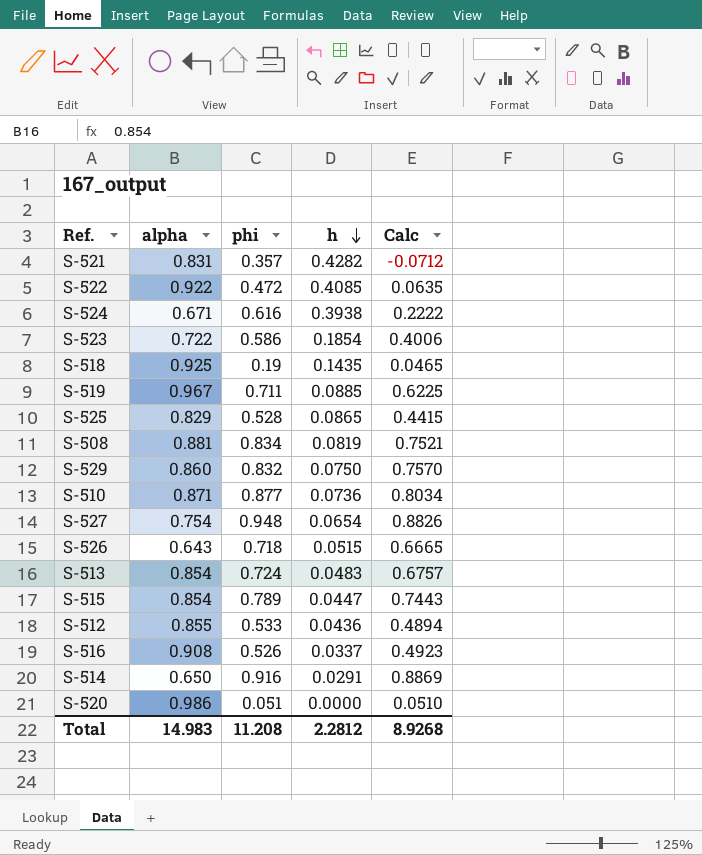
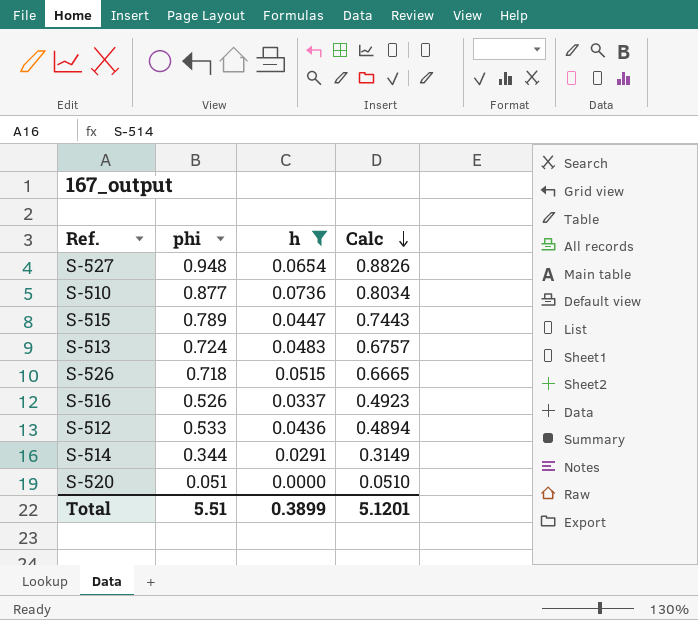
filter: none -> h <= 0.0736
row order: h descending -> Calc descending
column alpha | position: 2 -> none
S-514 | phi: 0.916 -> 0.344
S-514 | Calc: 0.8869 -> 0.3149
Total | phi: 11.208 -> 5.51
Total | h: 2.2812 -> 0.3899
Total | Calc: 8.9268 -> 5.1201

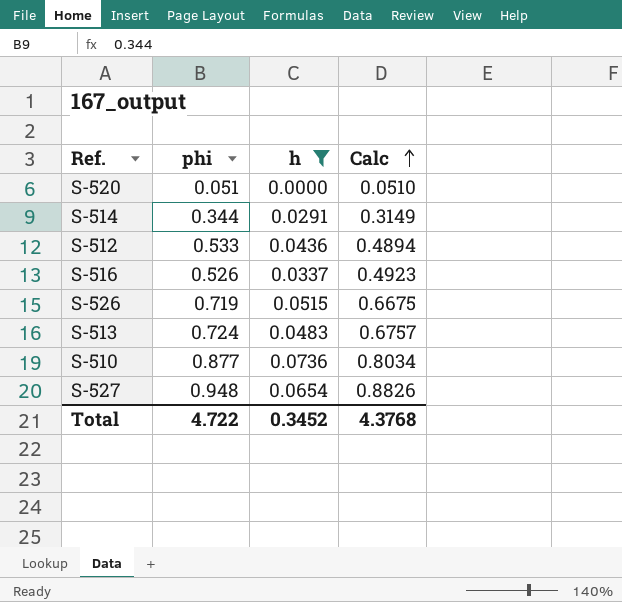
row order: Calc descending -> Calc ascending
row S-515: 0.789 | 0.0447 | 0.7443 -> none
S-526 | phi: 0.718 -> 0.719
S-526 | Calc: 0.6665 -> 0.6675
Total | phi: 5.51 -> 4.722
Total | h: 0.3899 -> 0.3452
Total | Calc: 5.1201 -> 4.3768

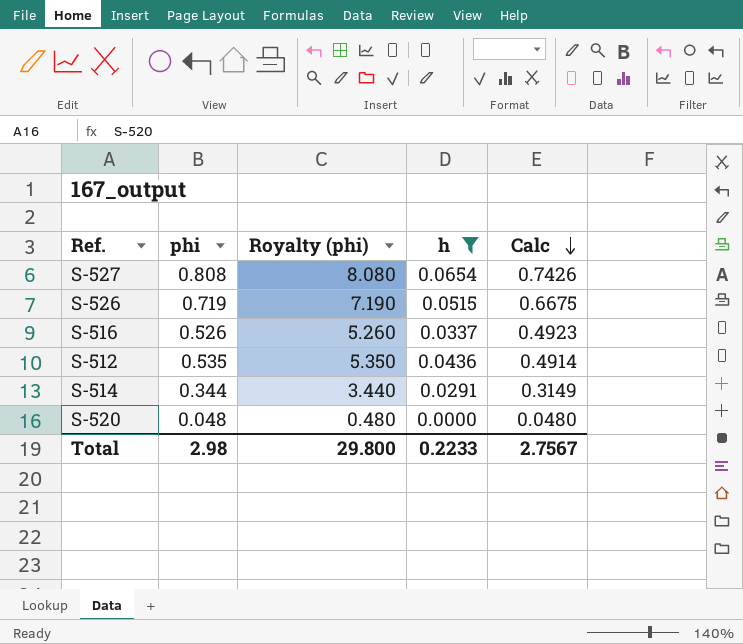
row order: Calc ascending -> Calc descending
column Royalty (phi) | formula: none -> [phi] * 10
row S-513: 0.724 | 0.0483 | 0.6757 -> none
row S-510: 0.877 | 0.0736 | 0.8034 -> none
S-527 | phi: 0.948 -> 0.808
S-527 | Calc: 0.8826 -> 0.7426
S-512 | phi: 0.533 -> 0.535
S-512 | Calc: 0.4894 -> 0.4914
S-520 | phi: 0.051 -> 0.048
S-520 | Calc: 0.0510 -> 0.0480
Total | phi: 4.722 -> 2.98
Total | h: 0.3452 -> 0.2233
Total | Calc: 4.3768 -> 2.7567

